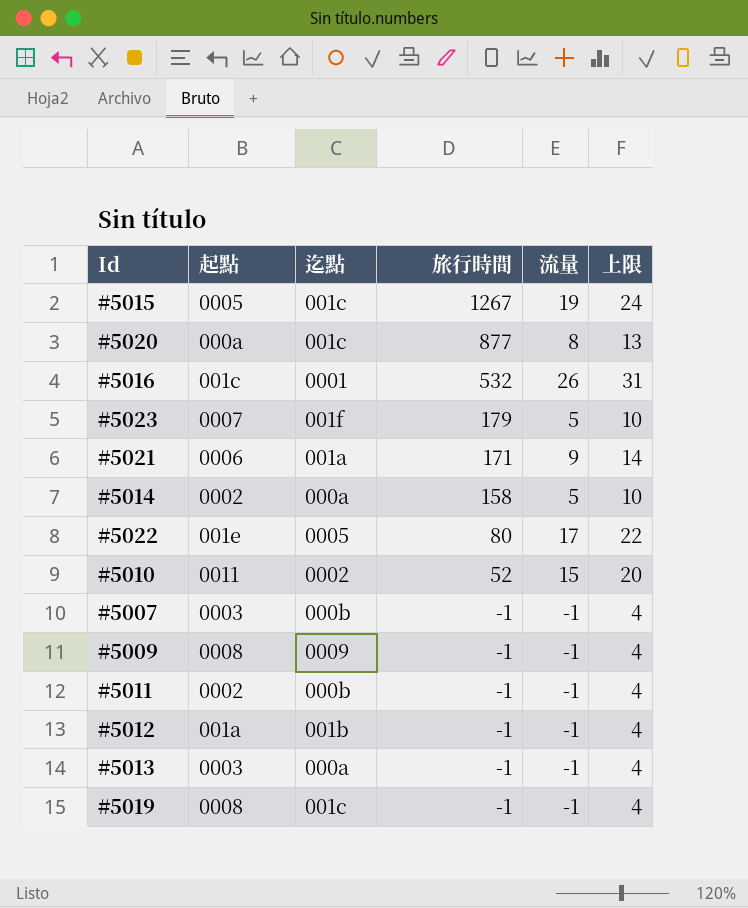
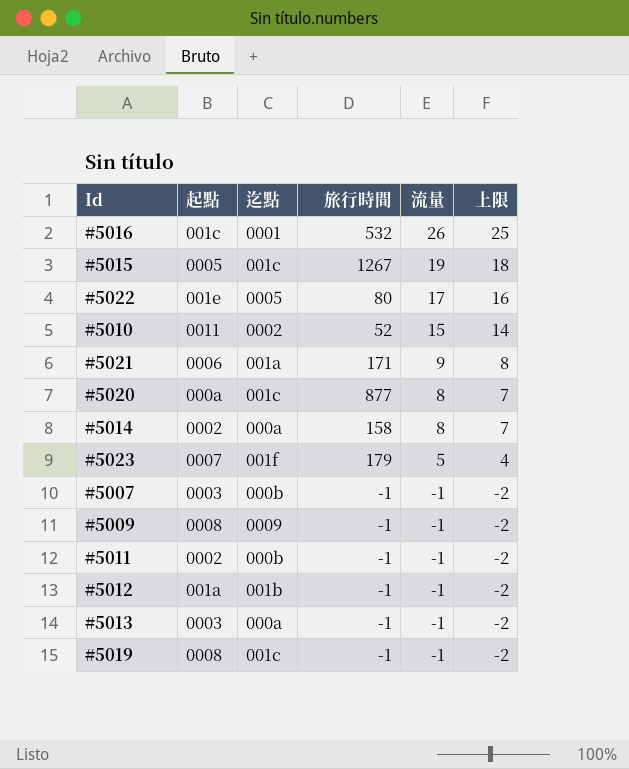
row order: 旅行時間 descending -> 流量 descending
column 上限 | formula: [流量] + 5 -> [流量] - 1
#5014 | 流量: 5 -> 8

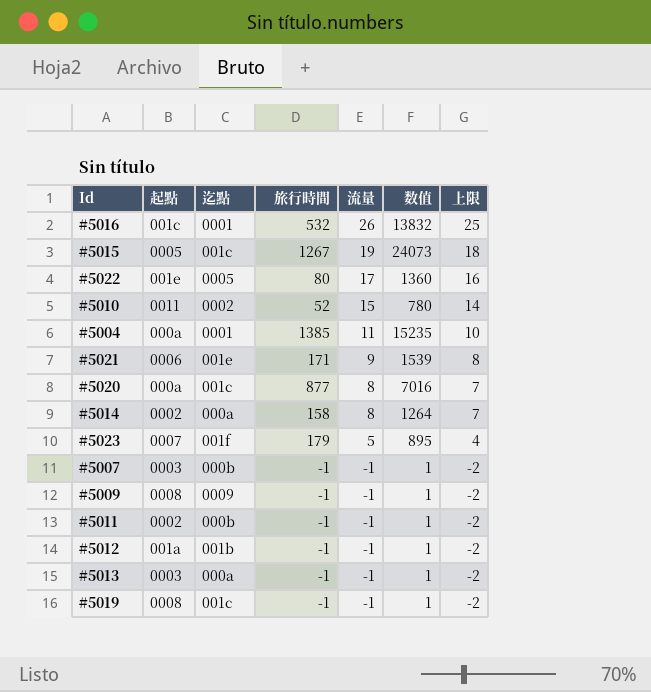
column 数值 | formula: none -> [旅行時間] * [流量]
row #5004: none -> 000a | 0001 | 1385 | 11 | 15235 | 10
#5021 | 迄點: 001a -> 001e

